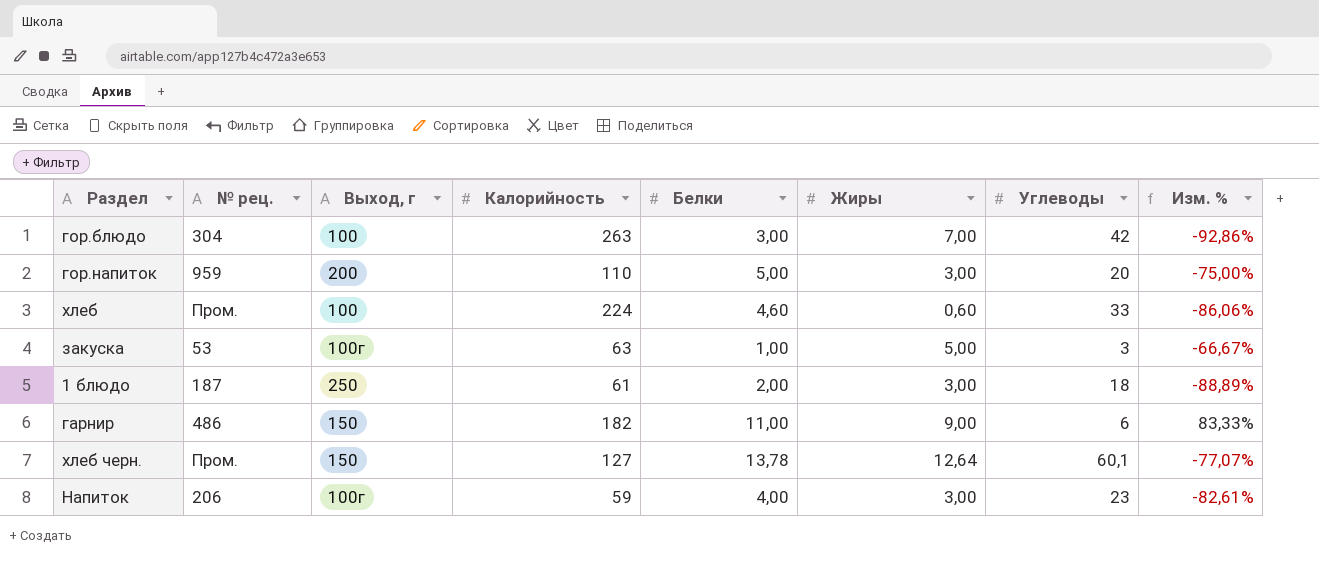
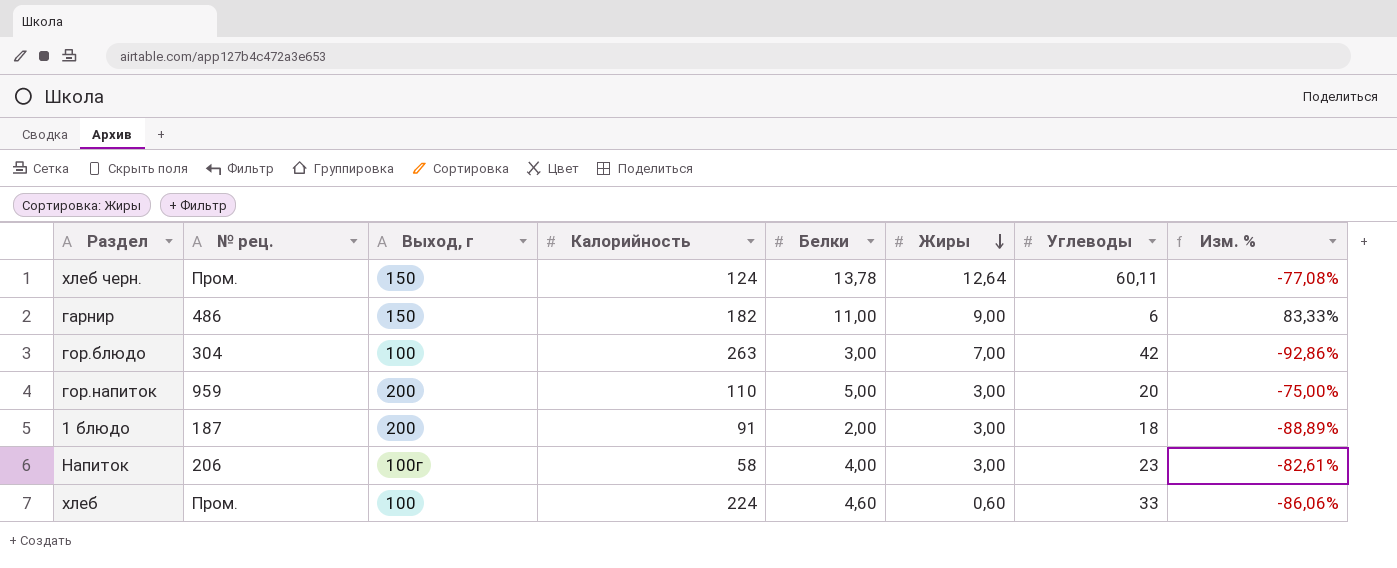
row order: none -> Жиры descending
row закуска: 53 | 100г | 63 | 1,00 | 5,00 | 3 | -66,67% -> none
хлеб черн. | Калорийность: 127 -> 124
хлеб черн. | Углеводы: 60,1 -> 60,11
хлеб черн. | Изм. %: -77,07% -> -77,08%
1 блюдо | Выход, г: 250 -> 200
1 блюдо | Калорийность: 61 -> 91
Напиток | Калорийность: 59 -> 58

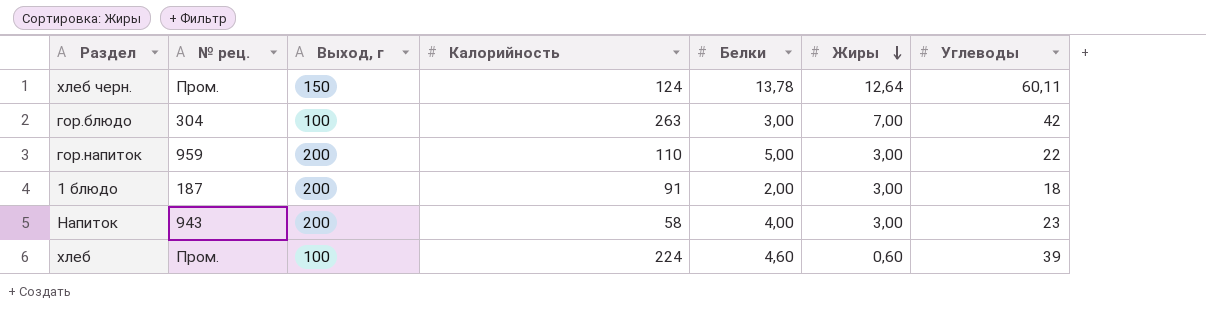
column Изм. % | formula: ([Белки] - [Углеводы]) / [Углеводы] -> none
row гарнир: 486 | 150 | 182 | 11,00 | 9,00 | 6 | 83,33% -> none
гор.напиток | Углеводы: 20 -> 22
Напиток | № рец.: 206 -> 943
Напиток | Выход, г: 100г -> 200
хлеб | Углеводы: 33 -> 39

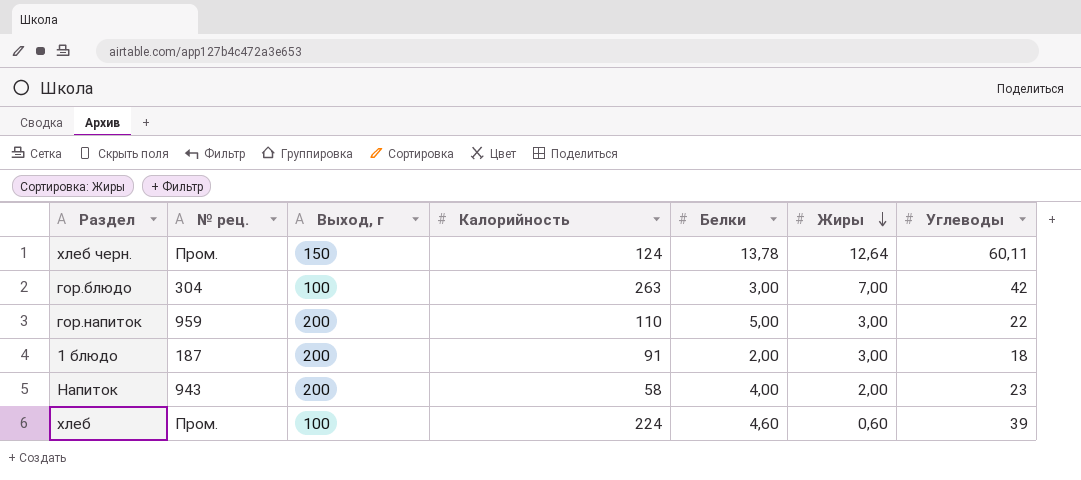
Напиток | Жиры: 3,00 -> 2,00

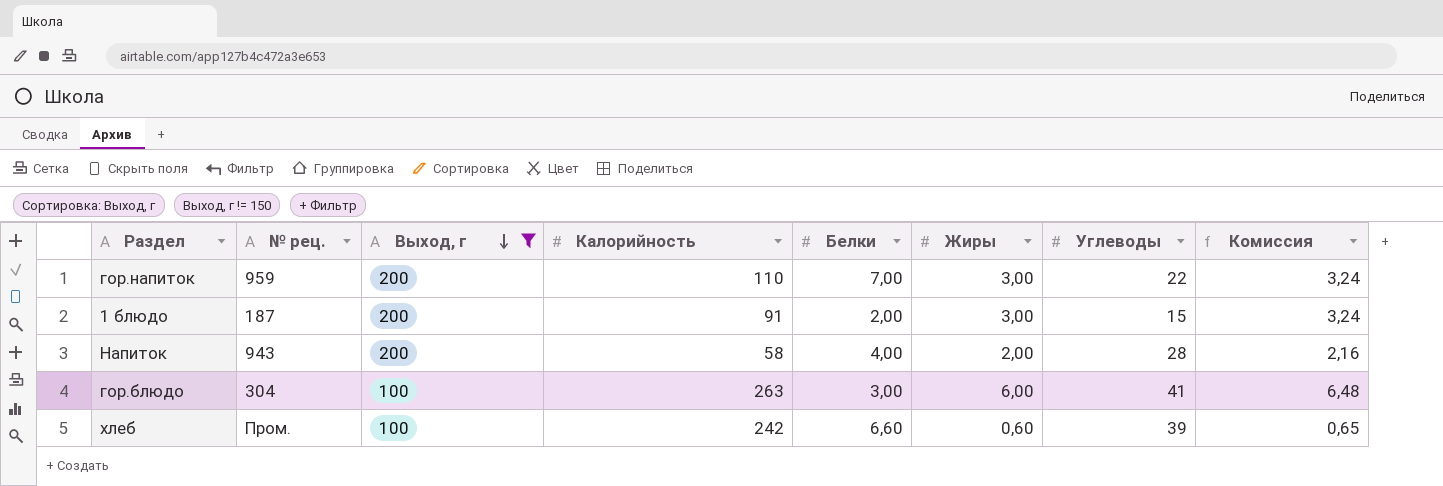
filter: none -> Выход, г != 150
row order: Жиры descending -> Выход, г descending
column Комиссия | formula: none -> [Жиры] * 1,08
гор.напиток | Белки: 5,00 -> 7,00
1 блюдо | Углеводы: 18 -> 15
Напиток | Углеводы: 23 -> 28
гор.блюдо | Жиры: 7,00 -> 6,00
гор.блюдо | Углеводы: 42 -> 41
хлеб | Калорийность: 224 -> 242
хлеб | Белки: 4,60 -> 6,60

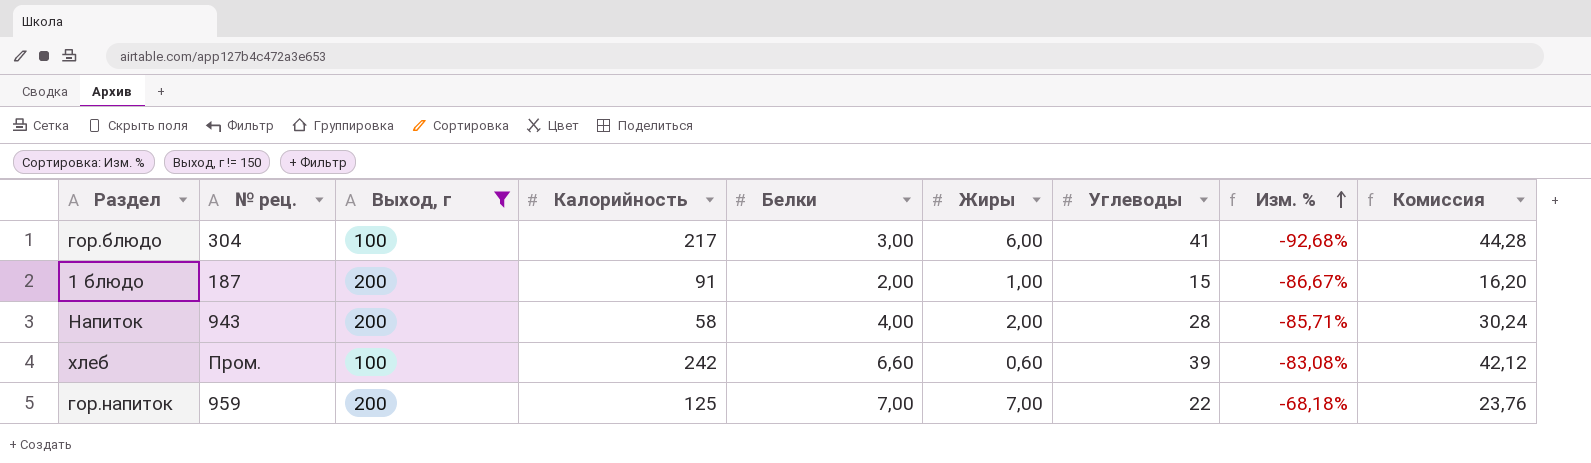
row order: Выход, г descending -> Изм. % ascending
column Изм. % | formula: none -> ([Белки] - [Углеводы]) / [Углеводы]
column Комиссия | formula: [Жиры] * 1,08 -> [Углеводы] * 1,08
гор.блюдо | Калорийность: 263 -> 217
1 блюдо | Жиры: 3,00 -> 1,00
гор.напиток | Калорийность: 110 -> 125
гор.напиток | Жиры: 3,00 -> 7,00

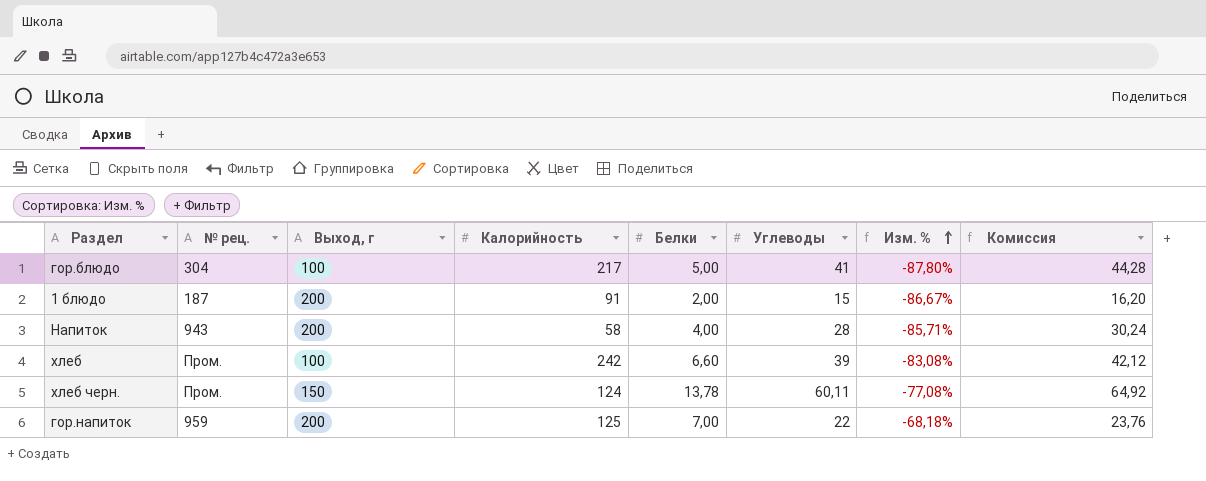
filter: Выход, г != 150 -> none
column Жиры | position: 6 -> none
гор.блюдо | Белки: 3,00 -> 5,00
гор.блюдо | Изм. %: -92,68% -> -87,80%

